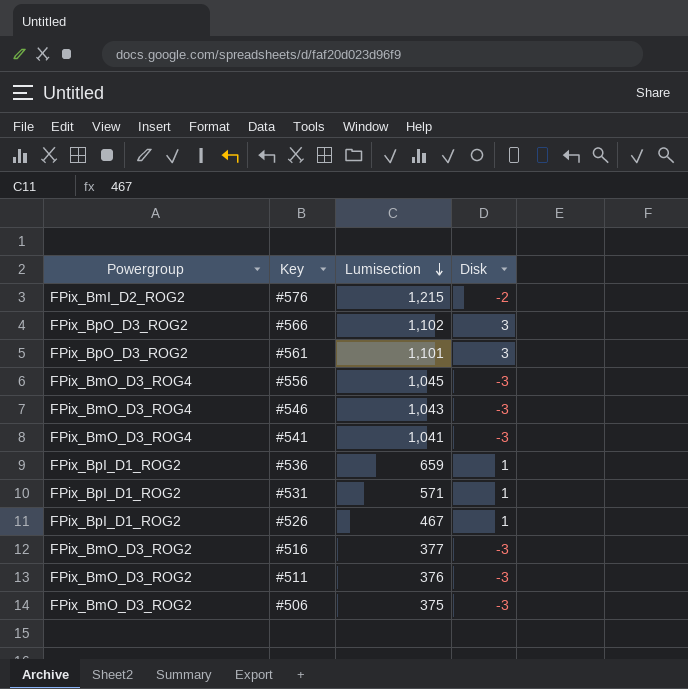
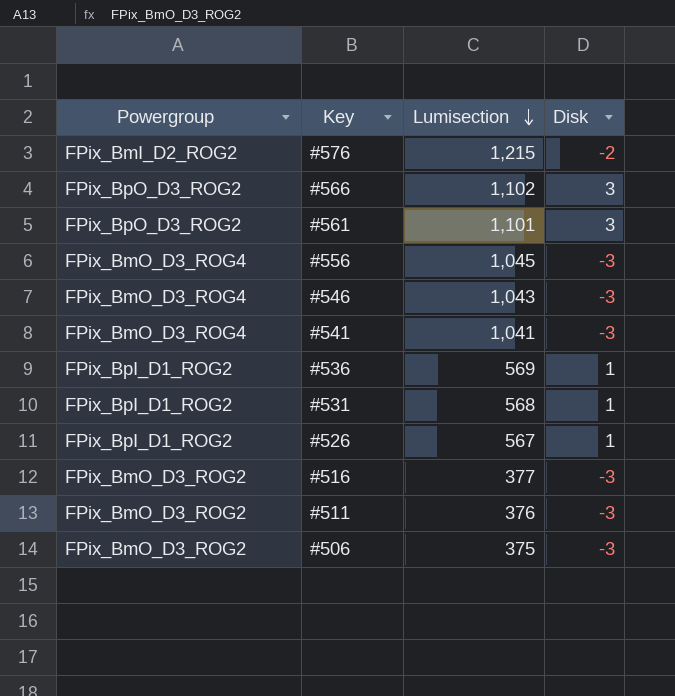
#536 | Lumisection: 659 -> 569
#531 | Lumisection: 571 -> 568
#526 | Lumisection: 467 -> 567

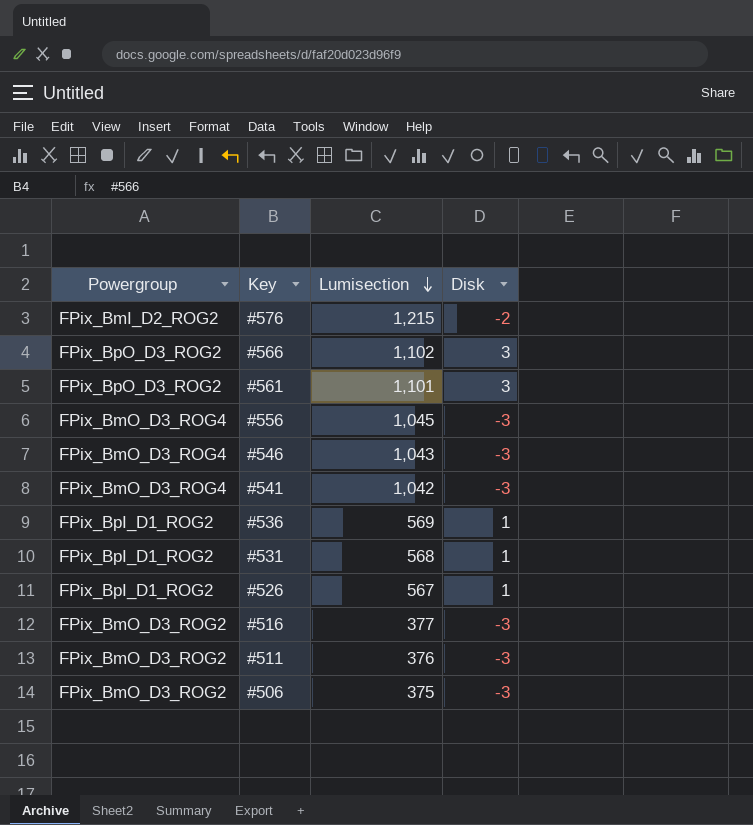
#541 | Lumisection: 1,041 -> 1,042

